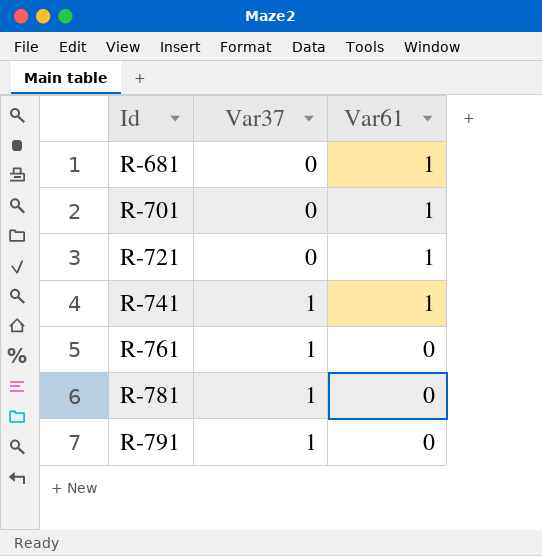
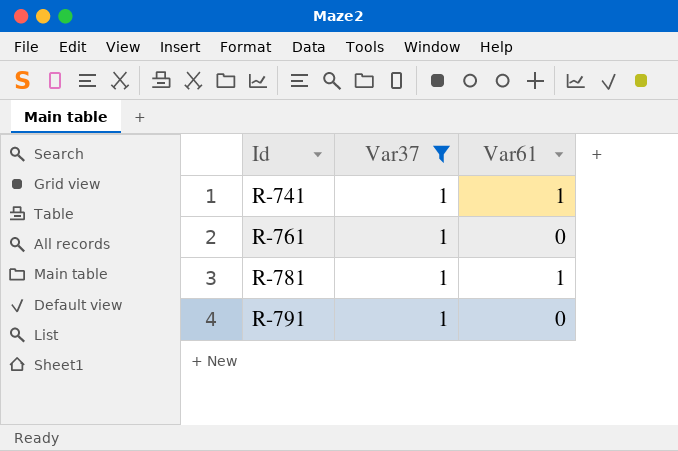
filter: none -> Var37 = 1
R-781 | Var61: 0 -> 1

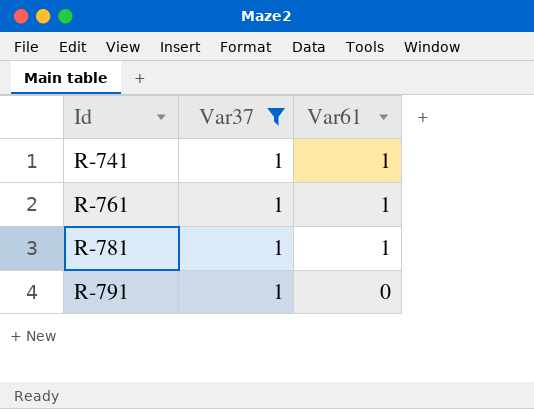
R-761 | Var61: 0 -> 1

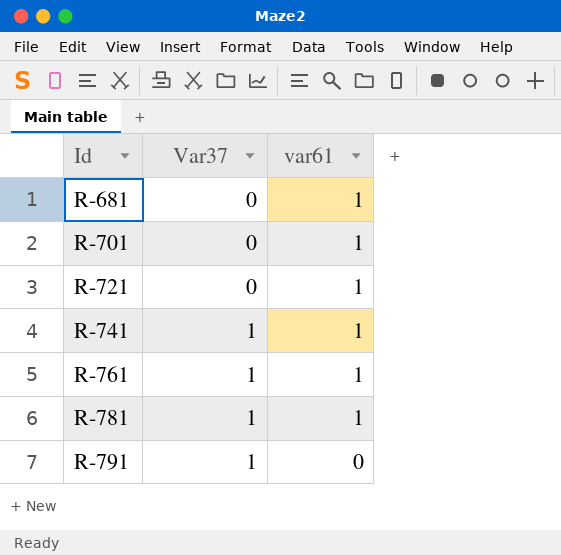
filter: Var37 = 1 -> none
column name: Var61 -> var61

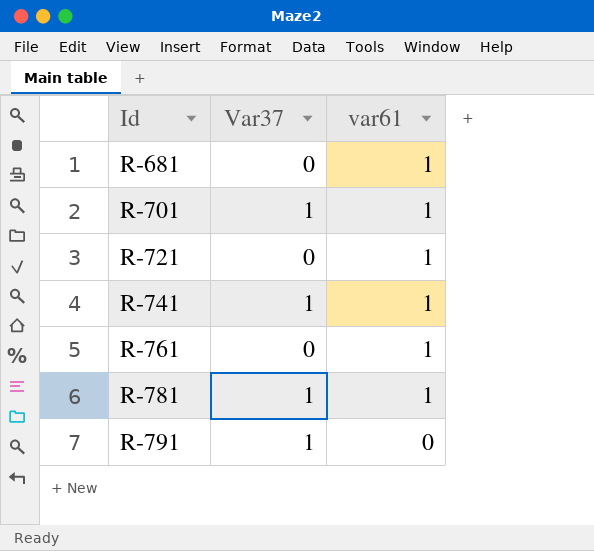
R-701 | Var37: 0 -> 1
R-761 | Var37: 1 -> 0

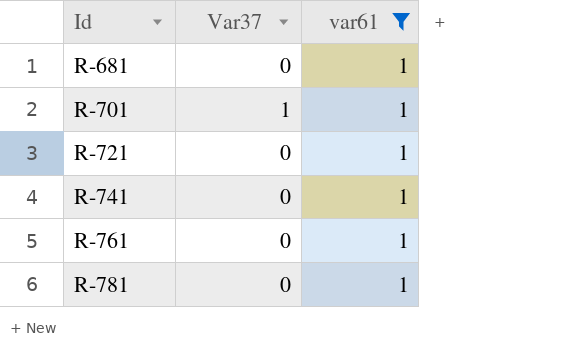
filter: none -> var61 = 1
R-741 | Var37: 1 -> 0
R-781 | Var37: 1 -> 0

